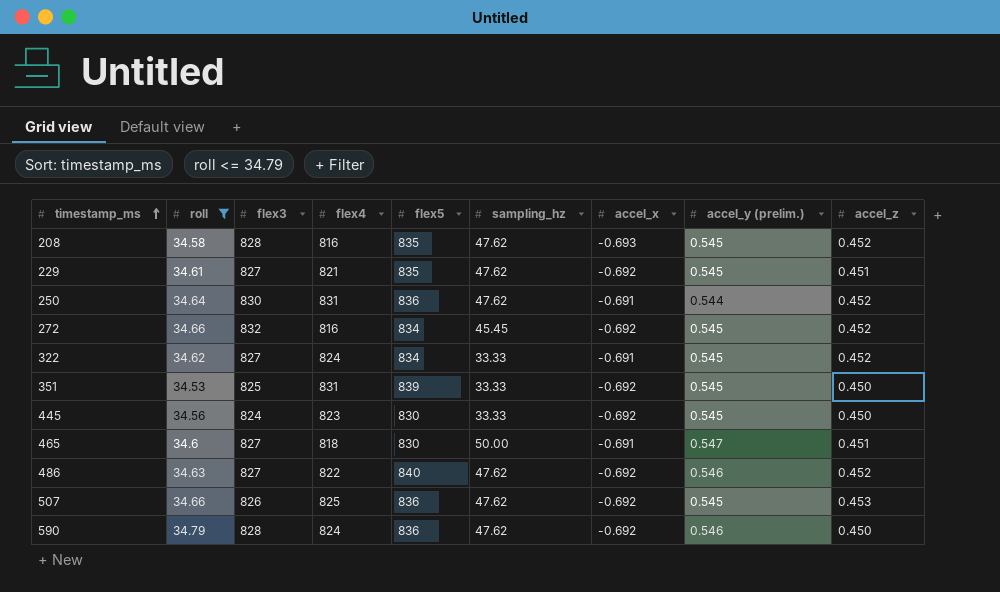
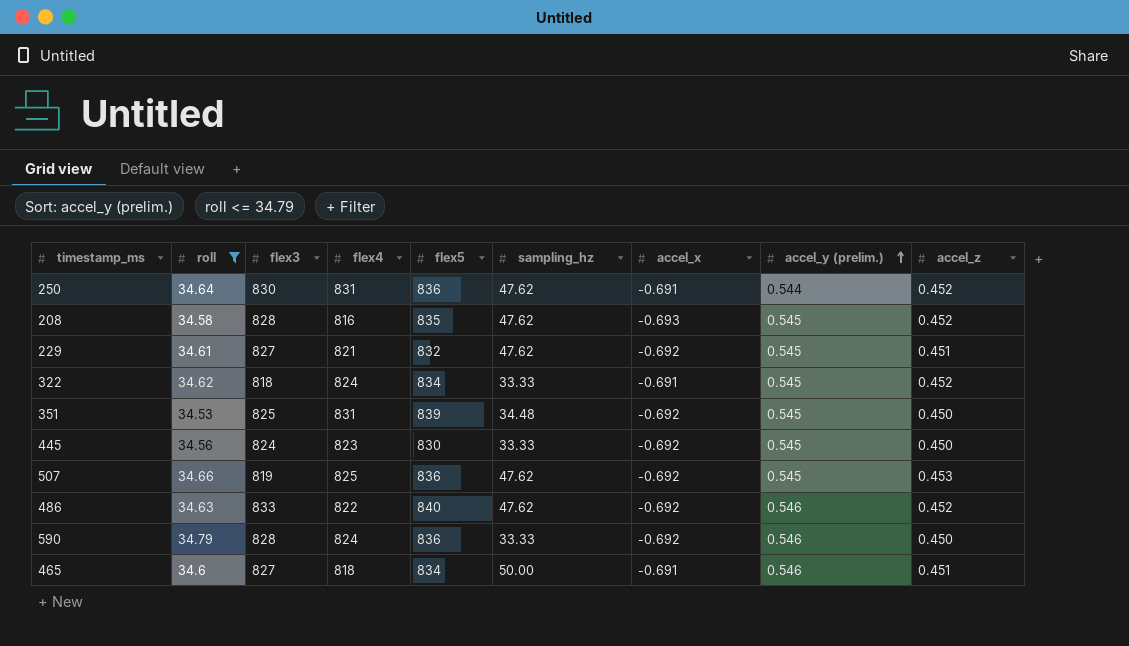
row order: timestamp_ms ascending -> accel_y (prelim.) ascending
row 272: 34.66 | 832 | 816 | 834 | 45.45 | -0.692 | 0.545 | 0.452 -> none
229 | flex5: 835 -> 832
322 | flex3: 827 -> 818
351 | sampling_hz: 33.33 -> 34.48
507 | flex3: 826 -> 819
486 | flex3: 827 -> 833
590 | sampling_hz: 47.62 -> 33.33
465 | flex5: 830 -> 834
465 | accel_y (prelim.): 0.547 -> 0.546

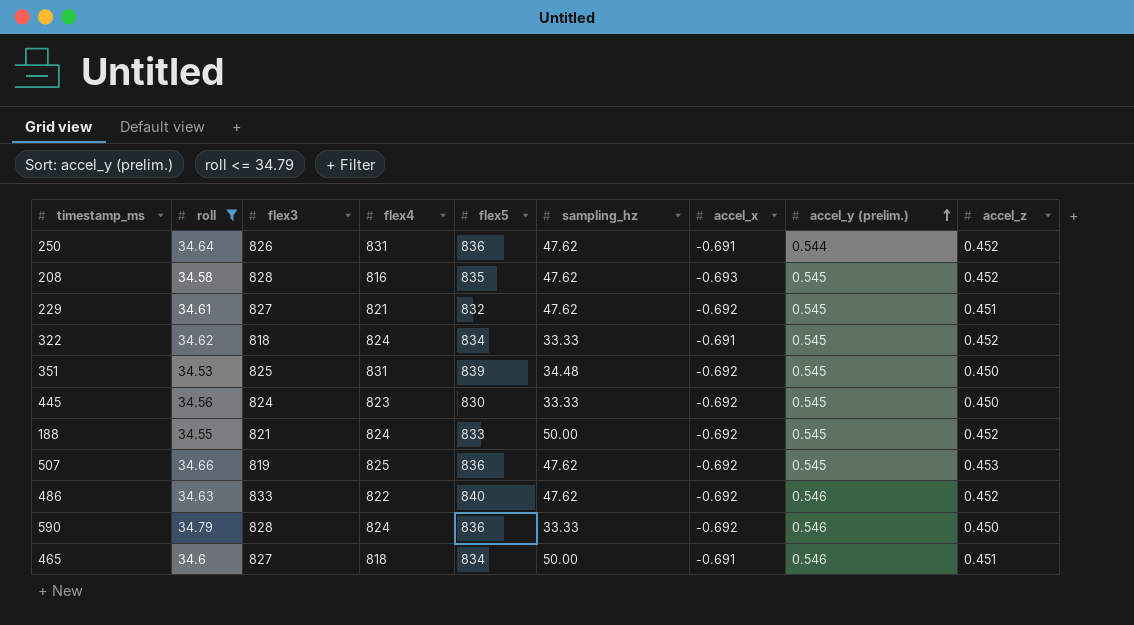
250 | flex3: 830 -> 826
row 188: none -> 34.55 | 821 | 824 | 833 | 50.00 | -0.692 | 0.545 | 0.452

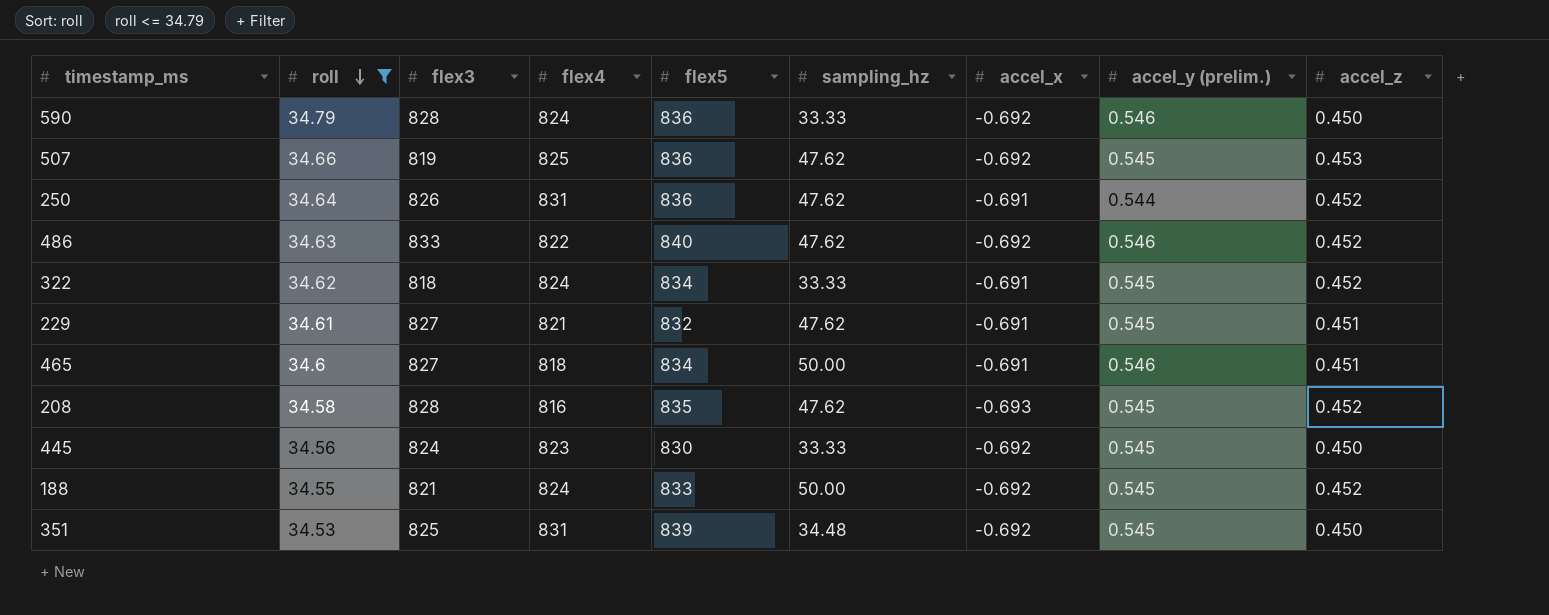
row order: accel_y (prelim.) ascending -> roll descending
229 | accel_x: -0.692 -> -0.691

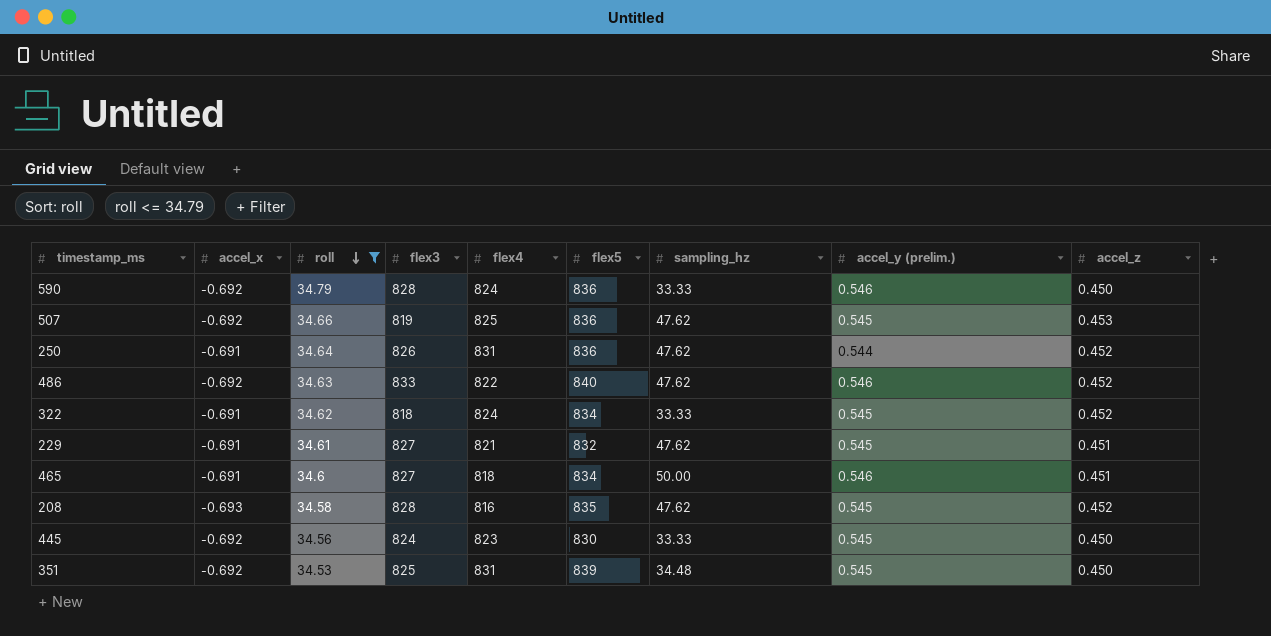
column accel_x | position: 7 -> 2
row 188: 34.55 | 821 | 824 | 833 | 50.00 | -0.692 | 0.545 | 0.452 -> none

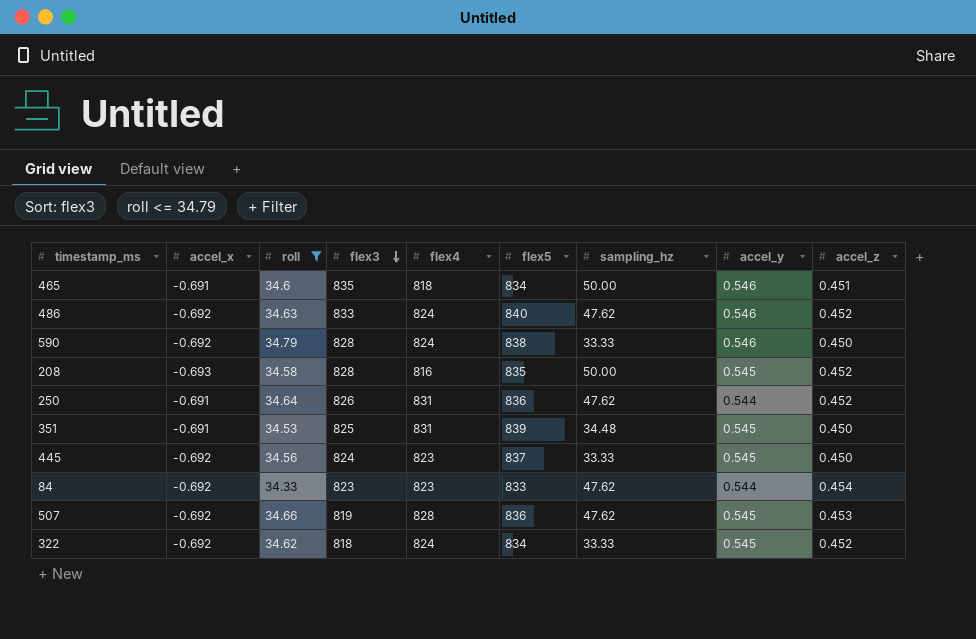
row order: roll descending -> flex3 descending
column name: accel_y (prelim.) -> accel_y
row 229: -0.691 | 34.61 | 827 | 821 | 832 | 47.62 | 0.545 | 0.451 -> none
465 | flex3: 827 -> 835
486 | flex4: 822 -> 824
590 | flex5: 836 -> 838
208 | sampling_hz: 47.62 -> 50.00
351 | accel_x: -0.692 -> -0.691
445 | flex5: 830 -> 837
row 84: none -> -0.692 | 34.33 | 823 | 823 | 833 | 47.62 | 0.544 | 0.454
507 | flex4: 825 -> 828
322 | accel_x: -0.691 -> -0.692

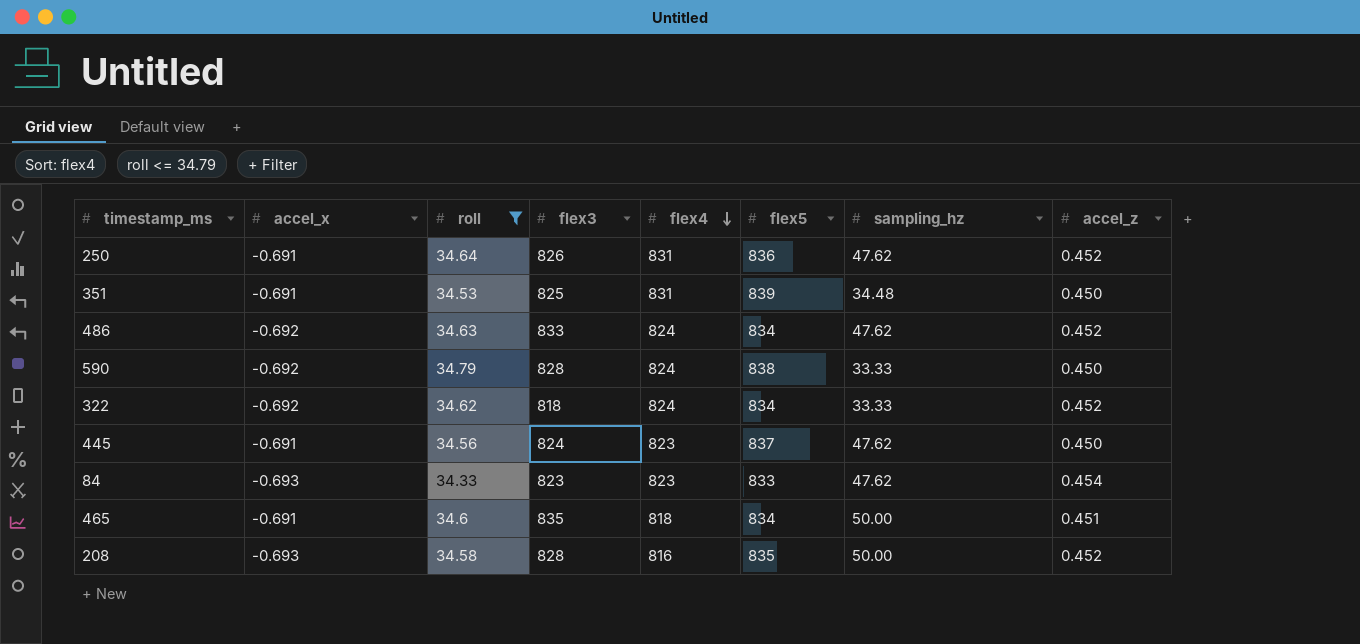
row order: flex3 descending -> flex4 descending
column accel_y | position: 8 -> none
row 507: -0.692 | 34.66 | 819 | 828 | 836 | 47.62 | 0.545 | 0.453 -> none
486 | flex5: 840 -> 834
445 | accel_x: -0.692 -> -0.691
445 | sampling_hz: 33.33 -> 47.62
84 | accel_x: -0.692 -> -0.693

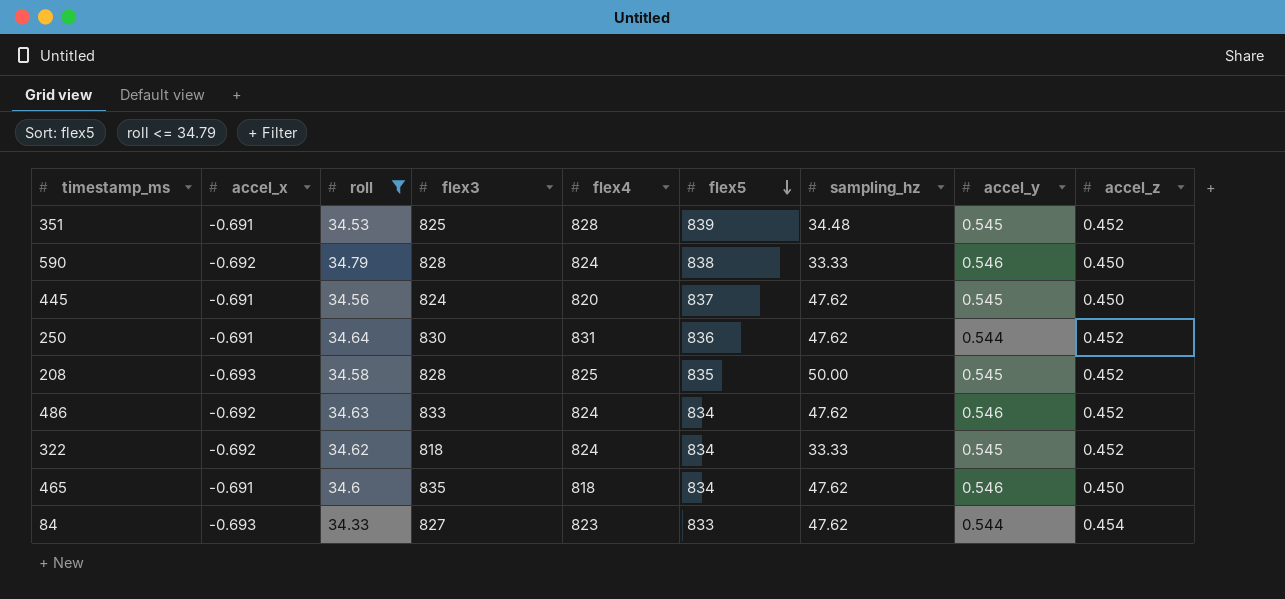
row order: flex4 descending -> flex5 descending
column accel_y | position: none -> 8
351 | flex4: 831 -> 828
351 | accel_z: 0.450 -> 0.452
445 | flex4: 823 -> 820
250 | flex3: 826 -> 830
208 | flex4: 816 -> 825
465 | sampling_hz: 50.00 -> 47.62
465 | accel_z: 0.451 -> 0.450
84 | flex3: 823 -> 827

